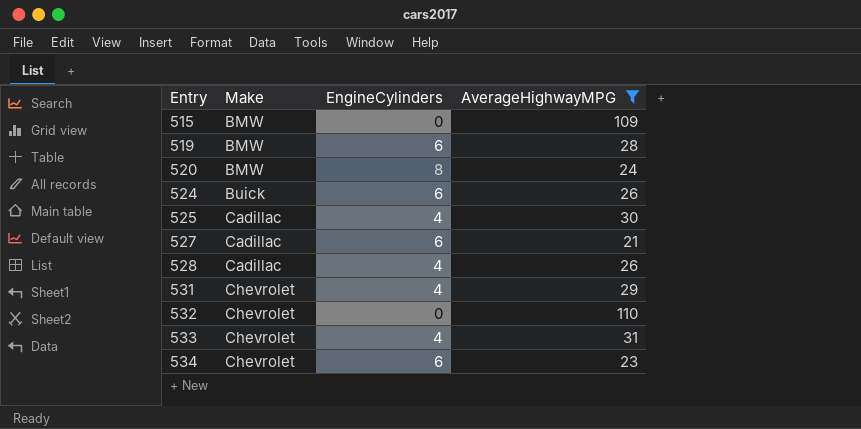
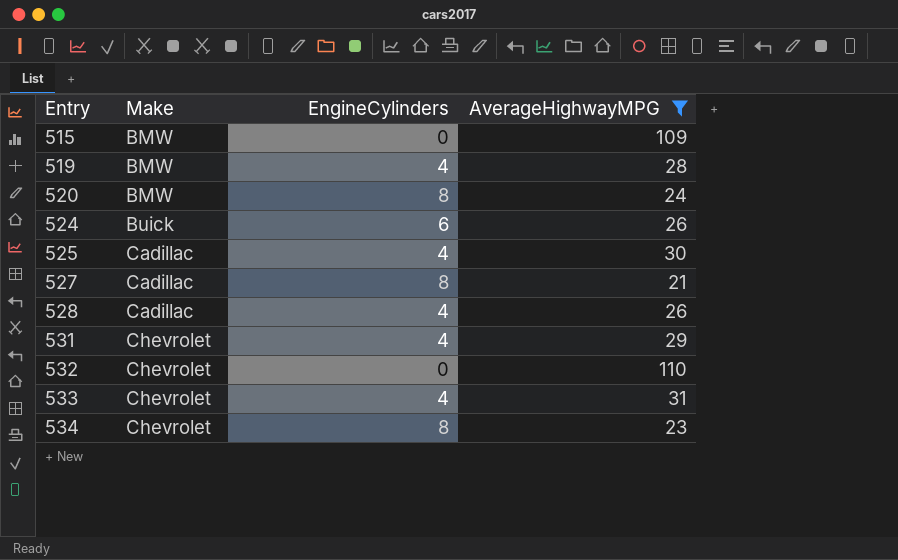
519 | EngineCylinders: 6 -> 4
527 | EngineCylinders: 6 -> 8
534 | EngineCylinders: 6 -> 8

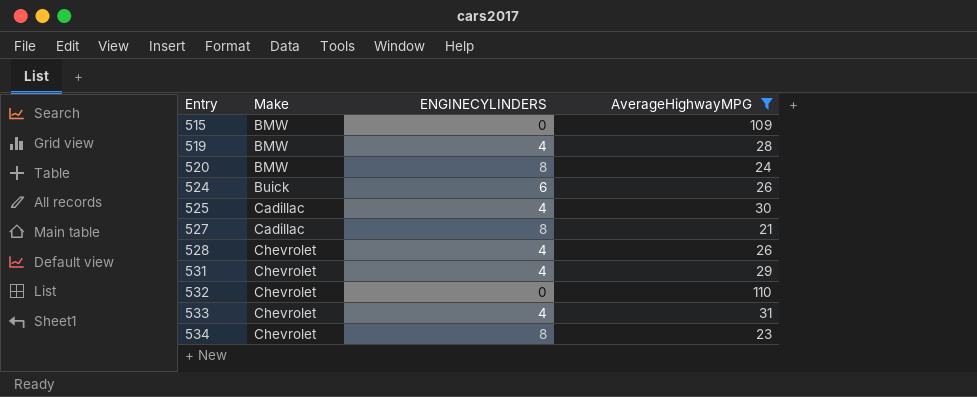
column name: EngineCylinders -> ENGINECYLINDERS
528 | Make: Cadillac -> Chevrolet

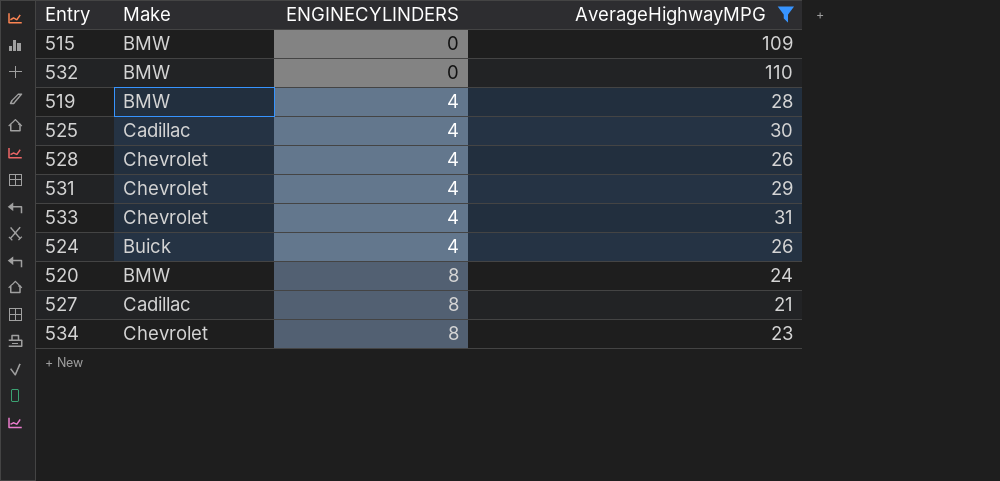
row order: Entry ascending -> ENGINECYLINDERS ascending
532 | Make: Chevrolet -> BMW
524 | ENGINECYLINDERS: 6 -> 4

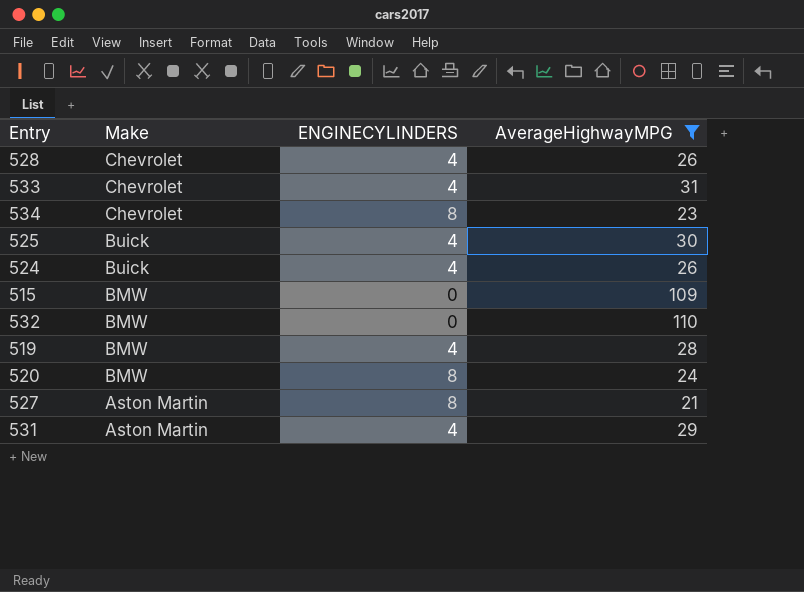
row order: ENGINECYLINDERS ascending -> Make descending
525 | Make: Cadillac -> Buick
527 | Make: Cadillac -> Aston Martin
531 | Make: Chevrolet -> Aston Martin

